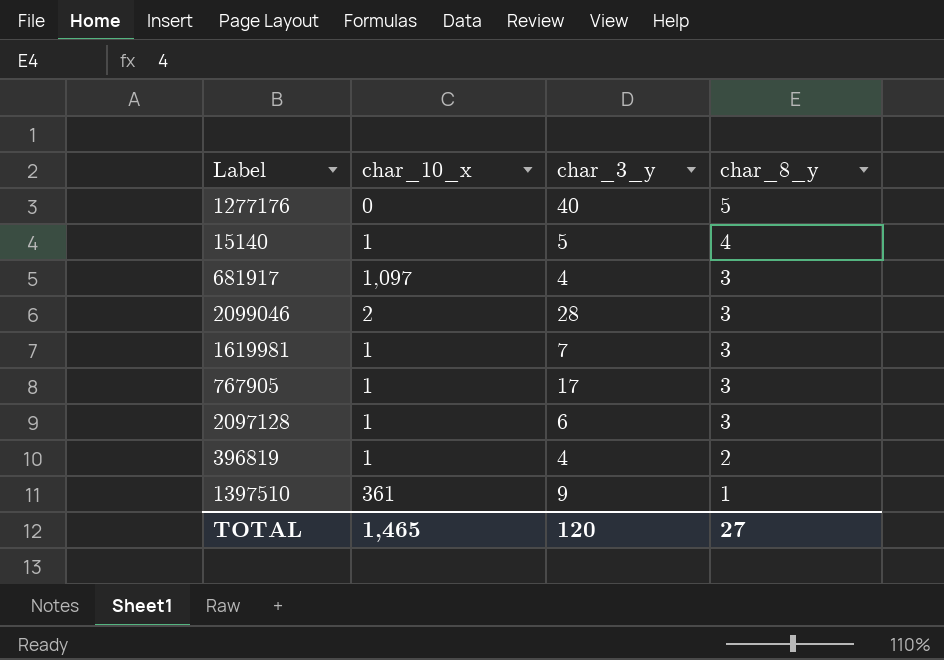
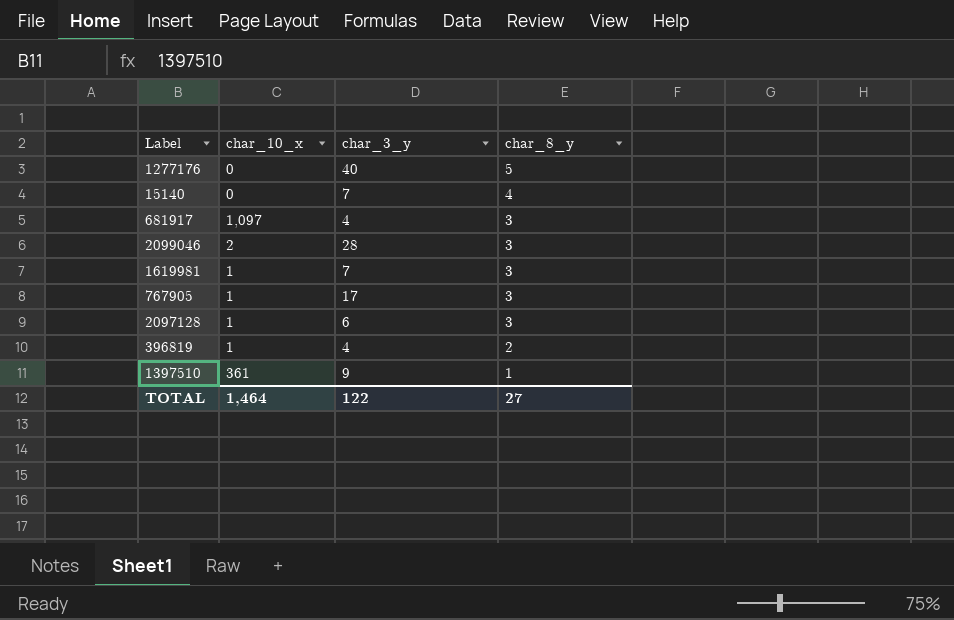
15140 | char_10_x: 1 -> 0
15140 | char_3_y: 5 -> 7
TOTAL | char_10_x: 1,465 -> 1,464
TOTAL | char_3_y: 120 -> 122

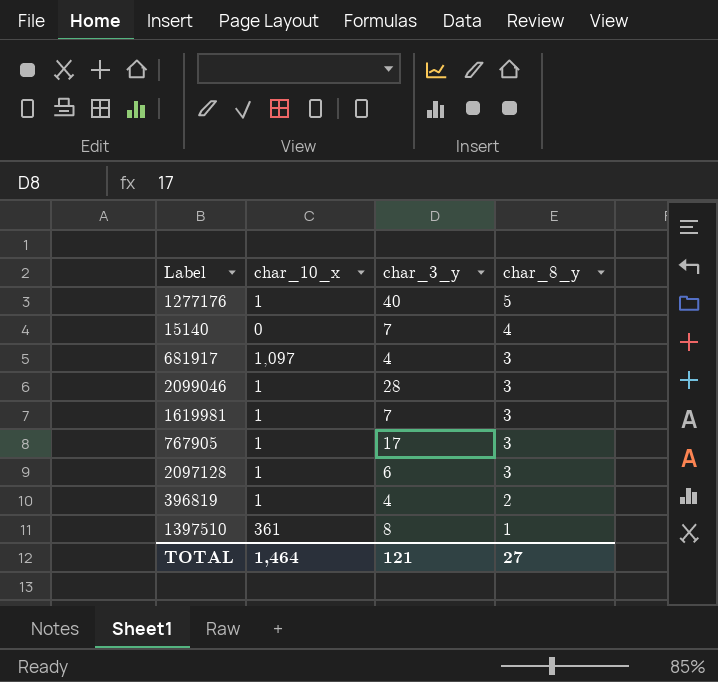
1277176 | char_10_x: 0 -> 1
2099046 | char_10_x: 2 -> 1
1397510 | char_3_y: 9 -> 8
TOTAL | char_3_y: 122 -> 121

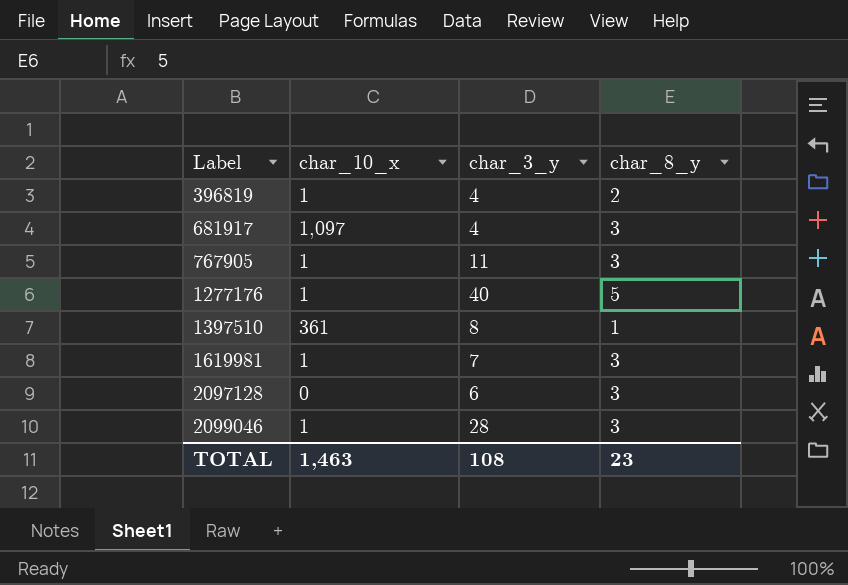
row order: char_8_y descending -> Label ascending
row 15140: 0 | 7 | 4 -> none
767905 | char_3_y: 17 -> 11
2097128 | char_10_x: 1 -> 0
TOTAL | char_10_x: 1,464 -> 1,463
TOTAL | char_3_y: 121 -> 108
TOTAL | char_8_y: 27 -> 23

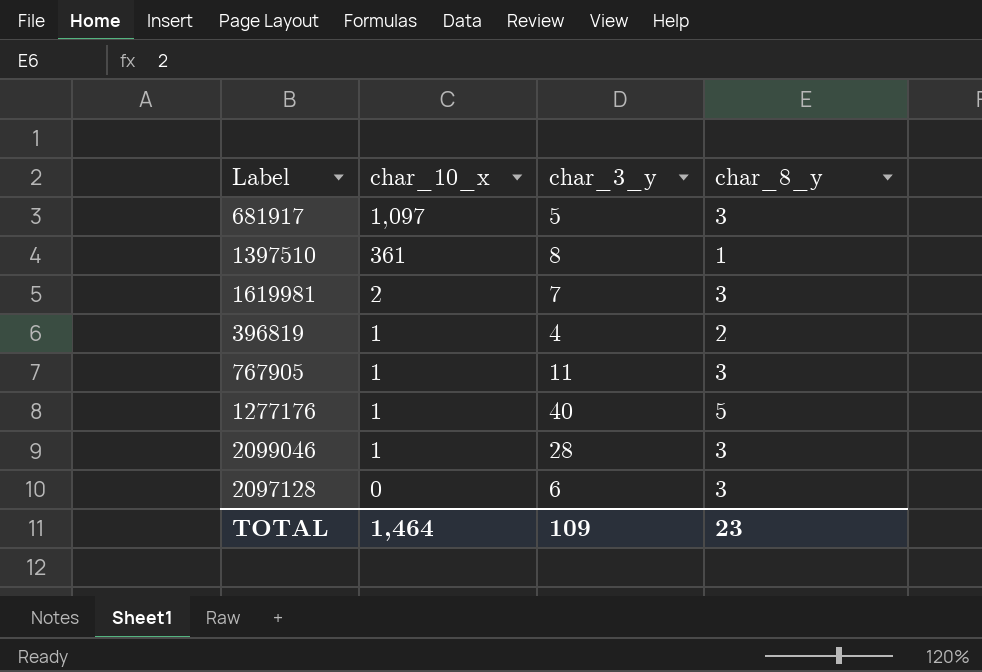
row order: Label ascending -> char_10_x descending
681917 | char_3_y: 4 -> 5
1619981 | char_10_x: 1 -> 2
TOTAL | char_10_x: 1,463 -> 1,464
TOTAL | char_3_y: 108 -> 109

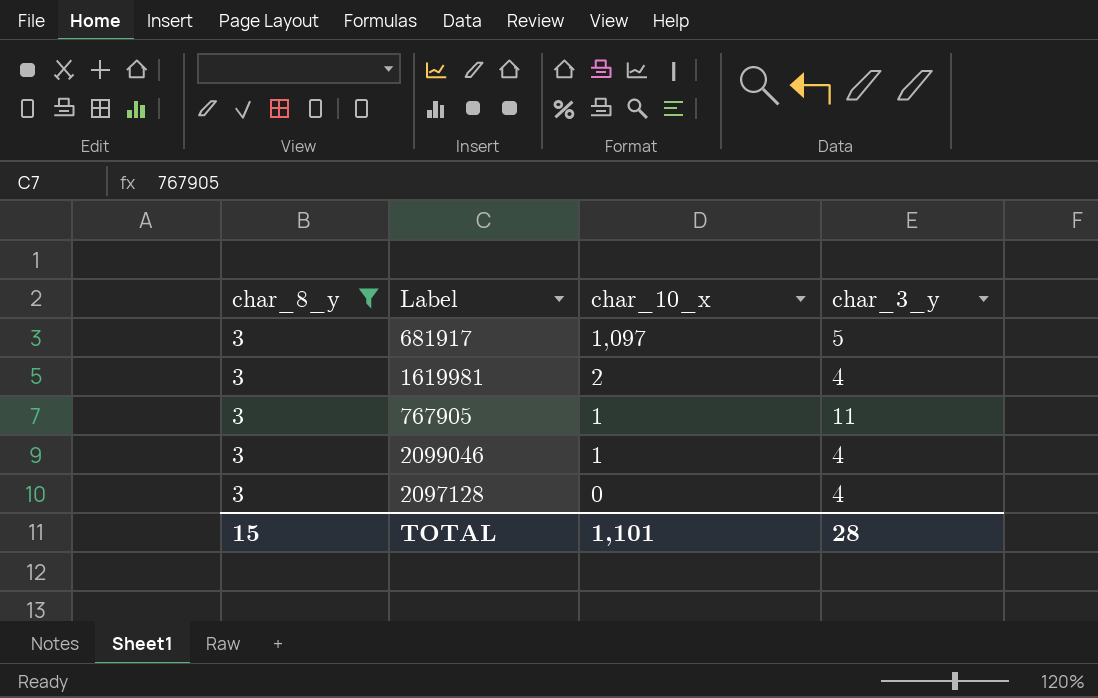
filter: none -> char_8_y = 3
column char_8_y | position: 4 -> 1
1619981 | char_3_y: 7 -> 4
2099046 | char_3_y: 28 -> 4
2097128 | char_3_y: 6 -> 4
TOTAL | char_8_y: 23 -> 15
TOTAL | char_10_x: 1,464 -> 1,101
TOTAL | char_3_y: 109 -> 28

